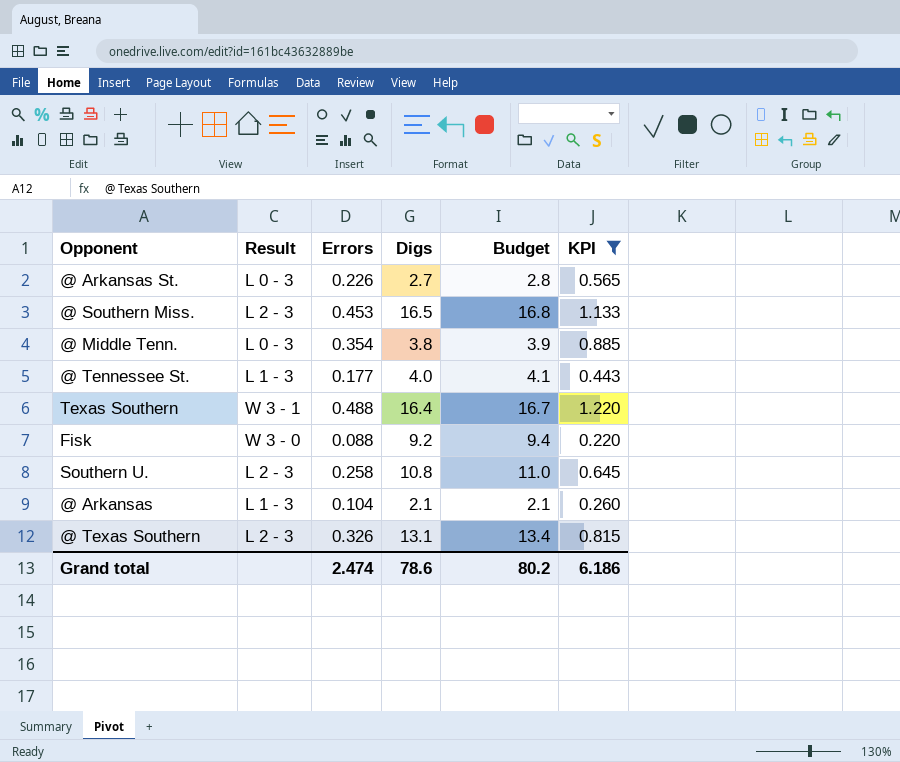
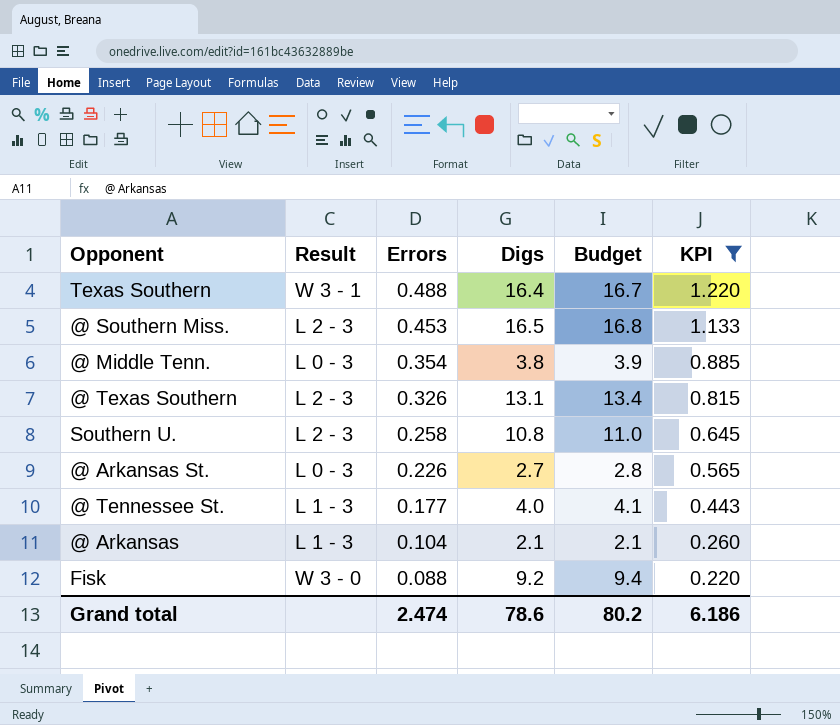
row order: none -> Errors descending

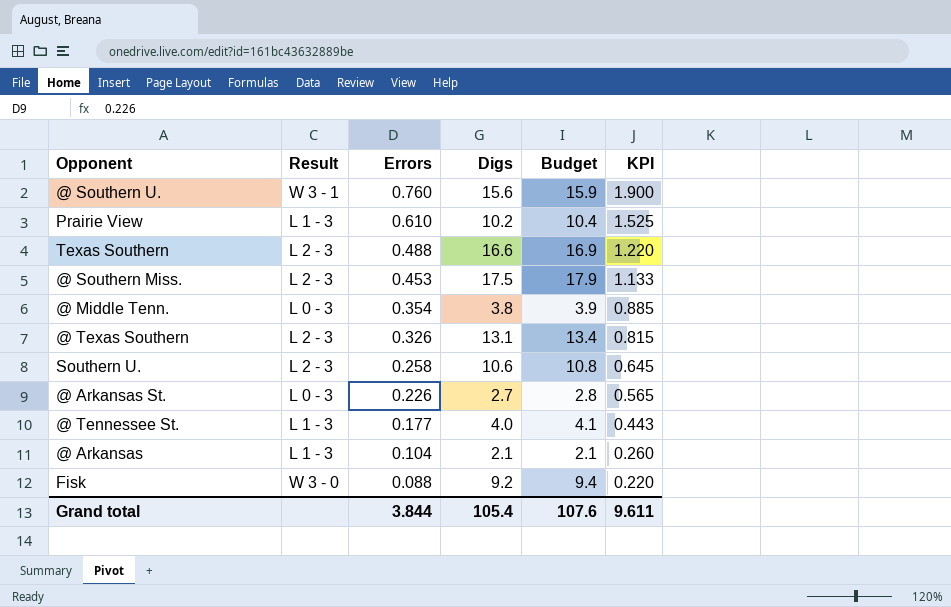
filter: KPI <= 1.220 -> none
Texas Southern | Result: W 3 - 1 -> L 2 - 3
Texas Southern | Digs: 16.4 -> 16.6
Texas Southern | Budget: 16.7 -> 16.9
@ Southern Miss. | Digs: 16.5 -> 17.5
@ Southern Miss. | Budget: 16.8 -> 17.9
Southern U. | Digs: 10.8 -> 10.6
Southern U. | Budget: 11.0 -> 10.8
Grand total | Errors: 2.474 -> 3.844
Grand total | Digs: 78.6 -> 105.4
Grand total | Budget: 80.2 -> 107.6
Grand total | KPI: 6.186 -> 9.611

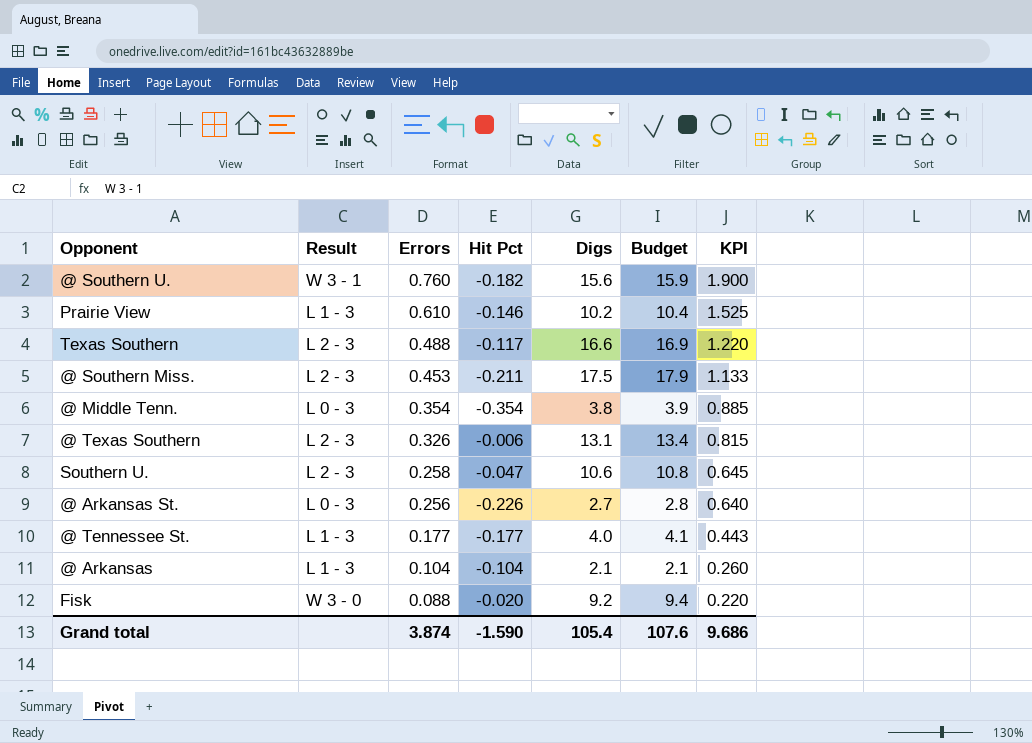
column Hit Pct | position: none -> 4
@ Arkansas St. | Errors: 0.226 -> 0.256
@ Arkansas St. | KPI: 0.565 -> 0.640
Grand total | Errors: 3.844 -> 3.874
Grand total | KPI: 9.611 -> 9.686

